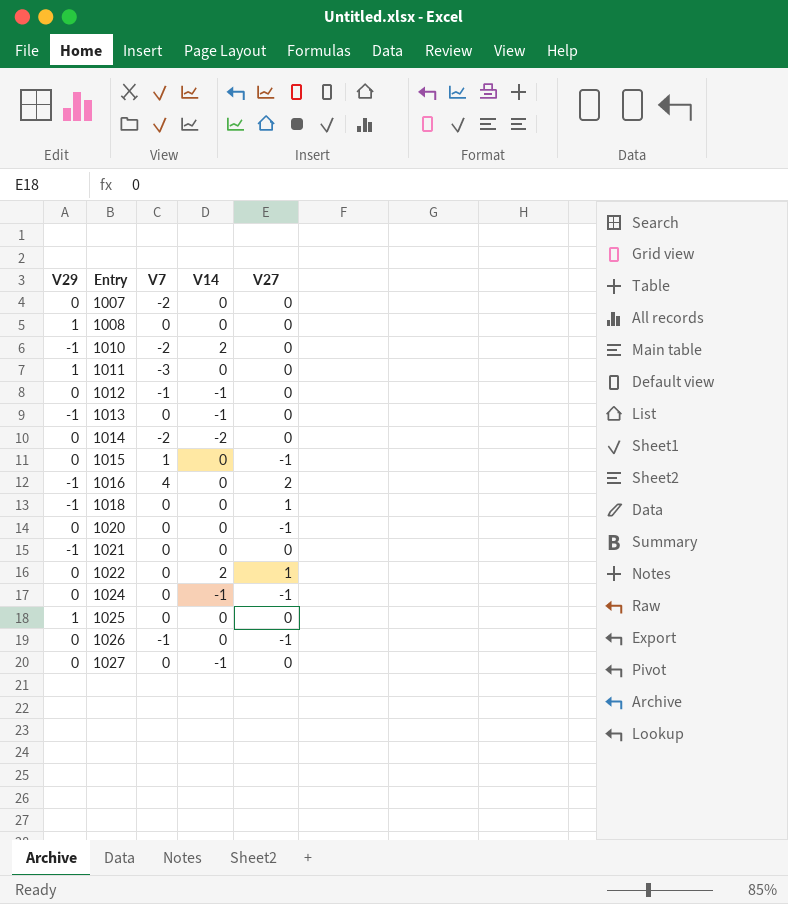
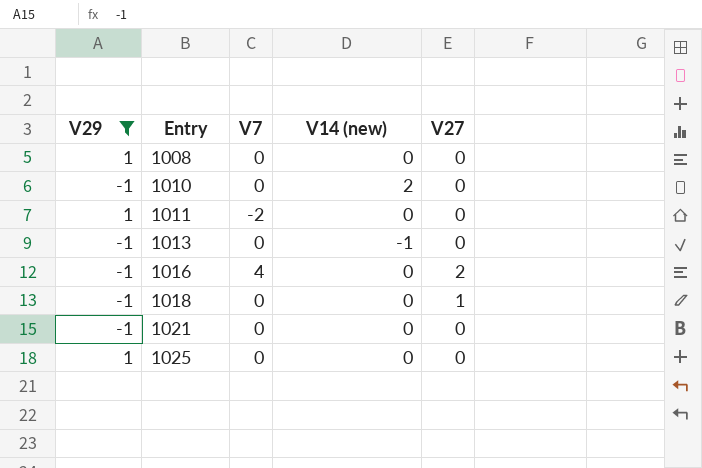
filter: none -> V29 != 0
column name: V14 -> V14 (new)
1010 | V7: -2 -> 0
1011 | V7: -3 -> -2

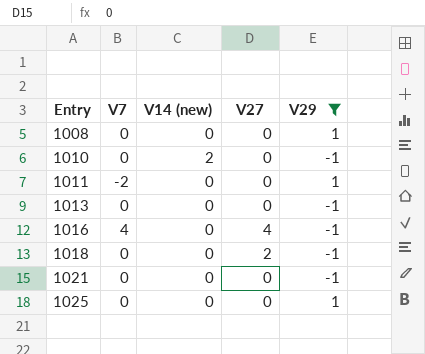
column V29 | position: 1 -> 5
1013 | V14 (new): -1 -> 0
1016 | V27: 2 -> 4
1018 | V27: 1 -> 2

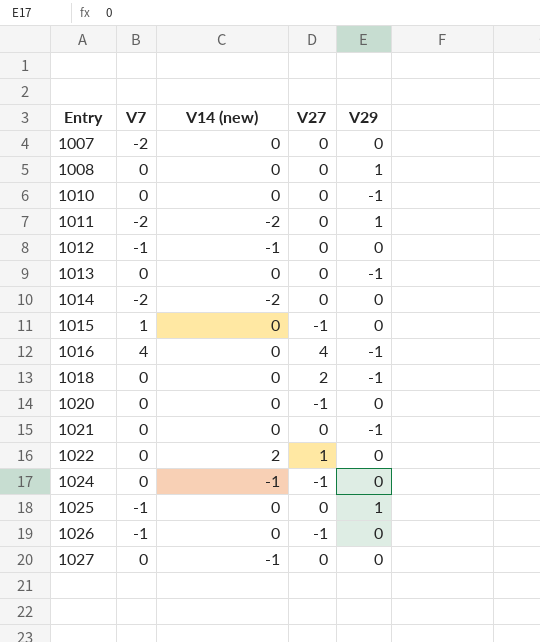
filter: V29 != 0 -> none
1010 | V14 (new): 2 -> 0
1011 | V14 (new): 0 -> -2
1025 | V7: 0 -> -1

